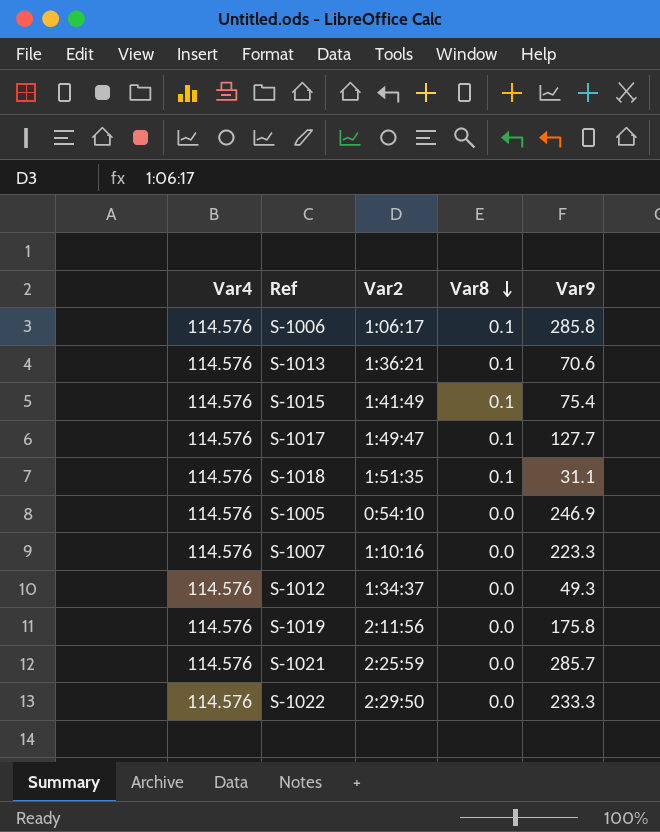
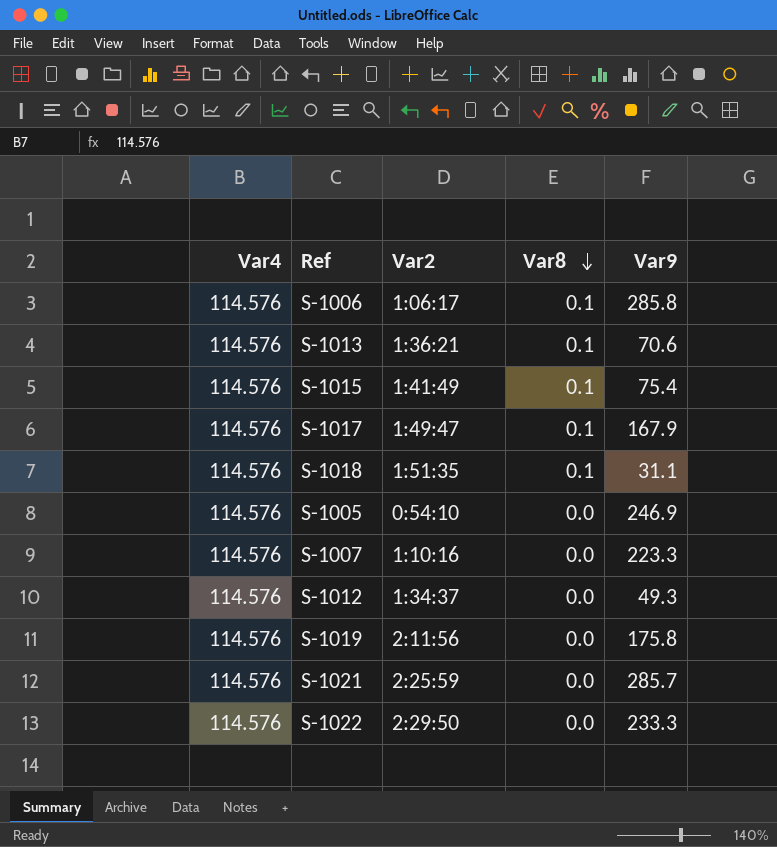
S-1017 | Var9: 127.7 -> 167.9

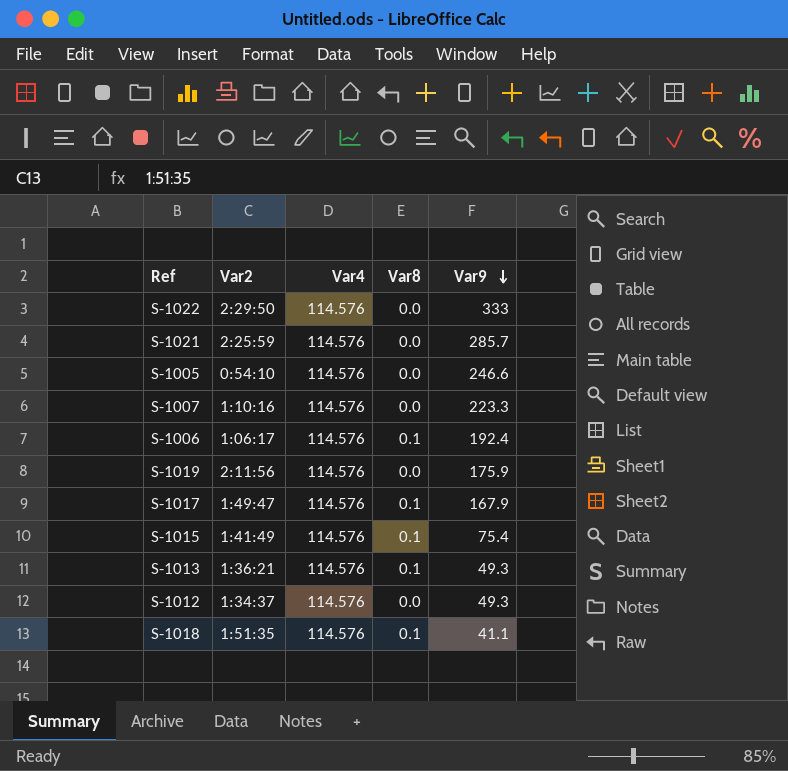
row order: Var8 descending -> Var9 descending
column Var4 | position: 1 -> 3
S-1022 | Var9: 233.3 -> 333
S-1005 | Var9: 246.9 -> 246.6
S-1006 | Var9: 285.8 -> 192.4
S-1019 | Var9: 175.8 -> 175.9
S-1013 | Var9: 70.6 -> 49.3
S-1018 | Var9: 31.1 -> 41.1

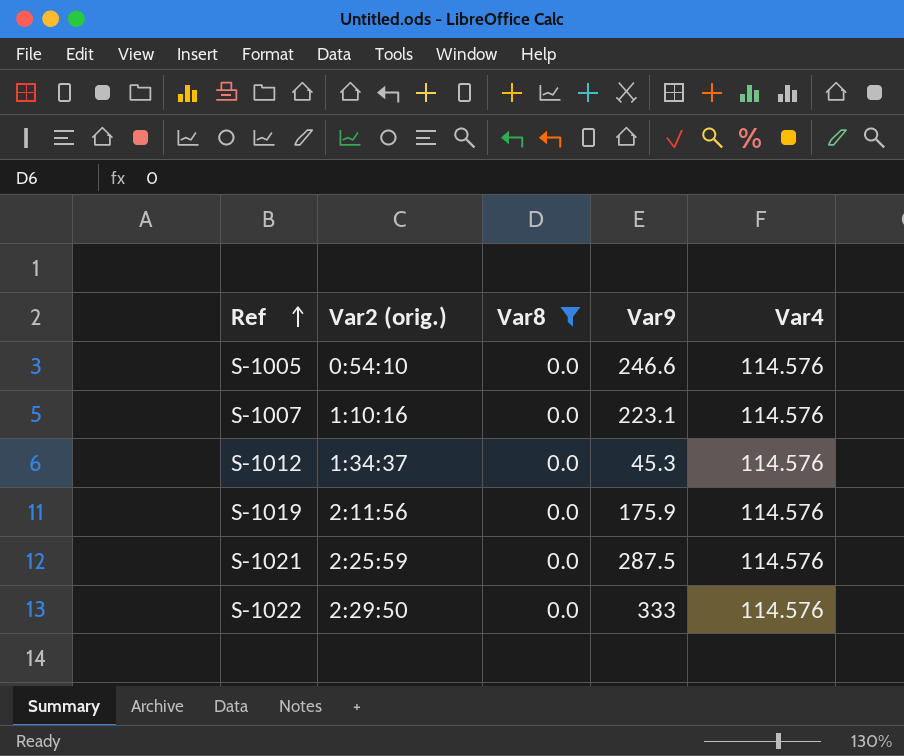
filter: none -> Var8 = 0.0
row order: Var9 descending -> Ref ascending
column name: Var2 -> Var2 (orig.)
column Var4 | position: 3 -> 5
S-1007 | Var9: 223.3 -> 223.1
S-1012 | Var9: 49.3 -> 45.3
S-1021 | Var9: 285.7 -> 287.5

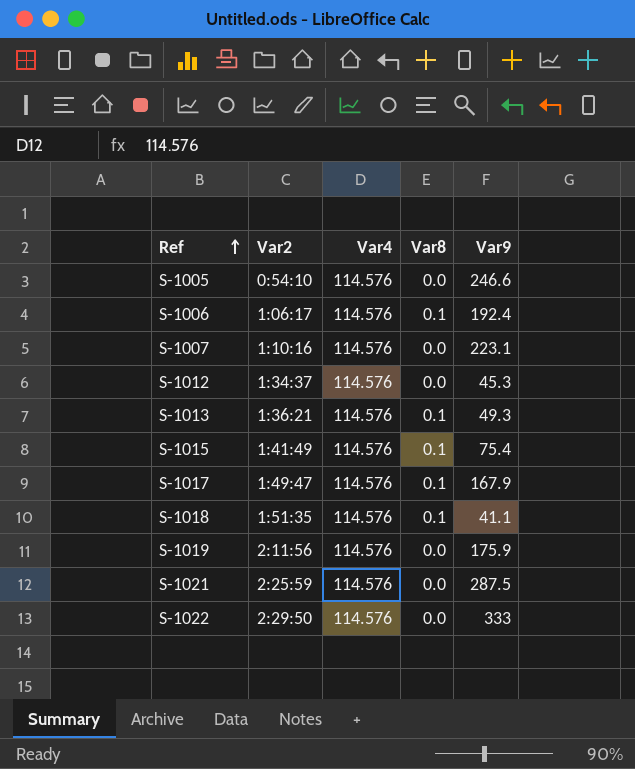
filter: Var8 = 0.0 -> none
column name: Var2 (orig.) -> Var2
column Var4 | position: 5 -> 3

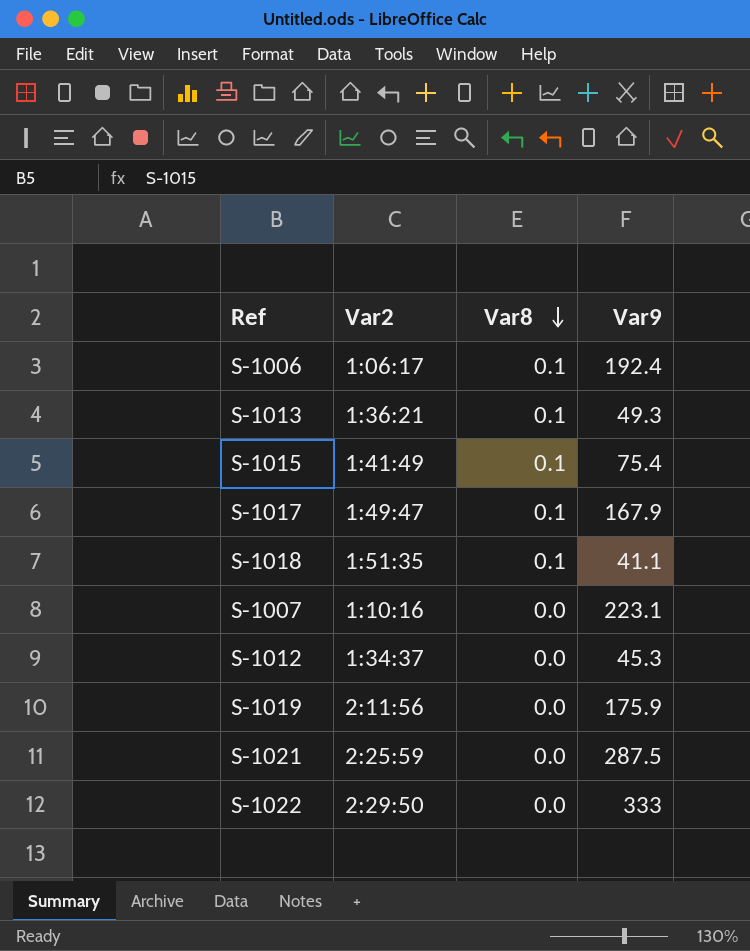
row order: Ref ascending -> Var8 descending
column Var4 | position: 3 -> none
row S-1005: 0:54:10 | 114.576 | 0.0 | 246.6 -> none

